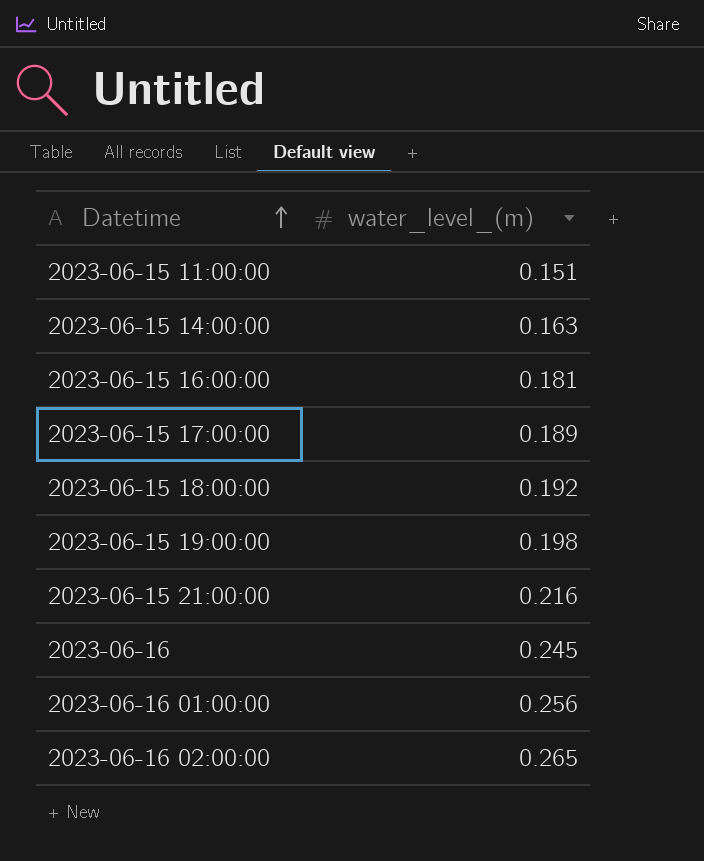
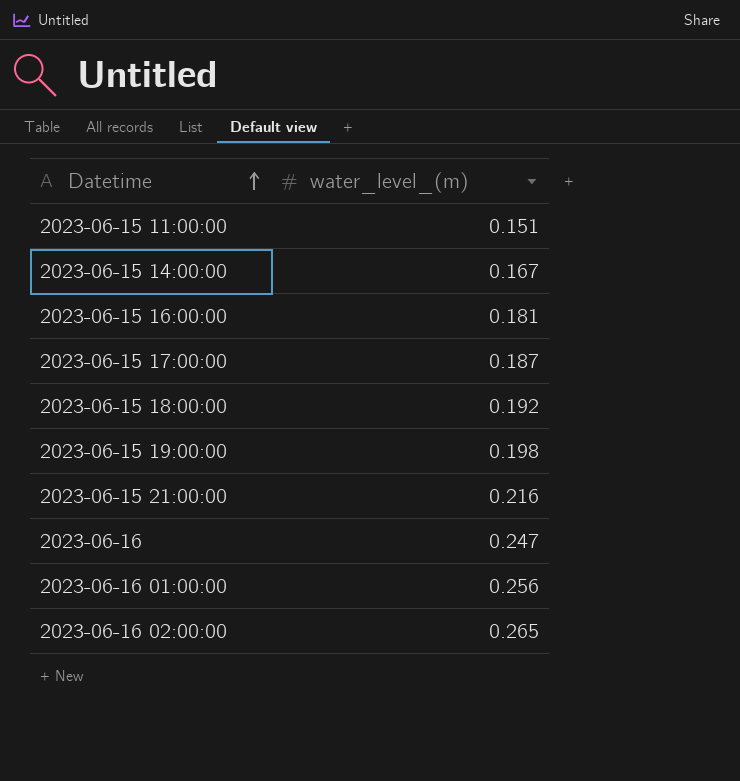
2023-06-15 14:00:00 | water_level_(m): 0.163 -> 0.167
2023-06-15 17:00:00 | water_level_(m): 0.189 -> 0.187
2023-06-16 | water_level_(m): 0.245 -> 0.247

